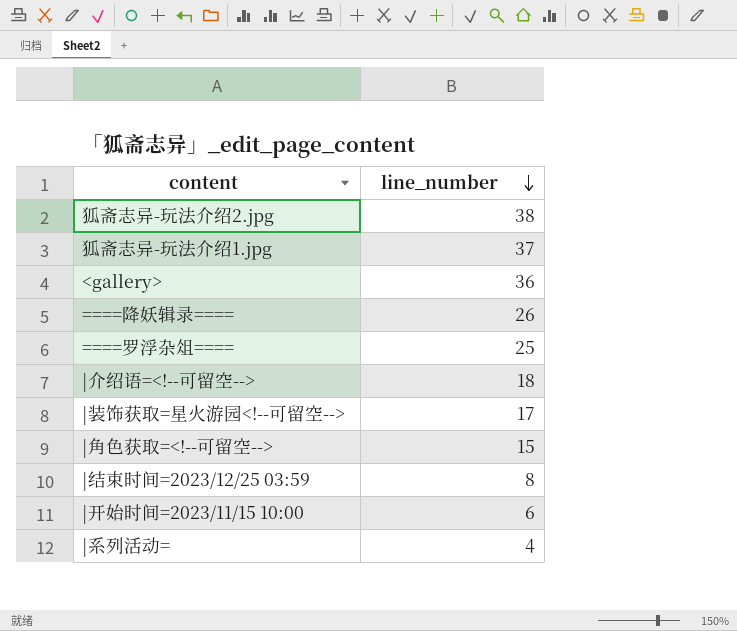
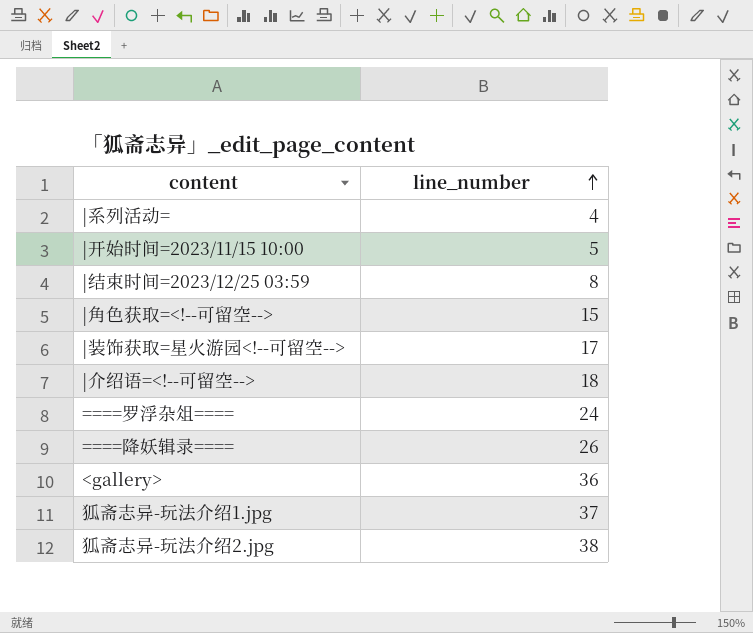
row order: line_number descending -> line_number ascending
|开始时间=2023/11/15 10:00 | line_number: 6 -> 5
====罗浮杂俎==== | line_number: 25 -> 24

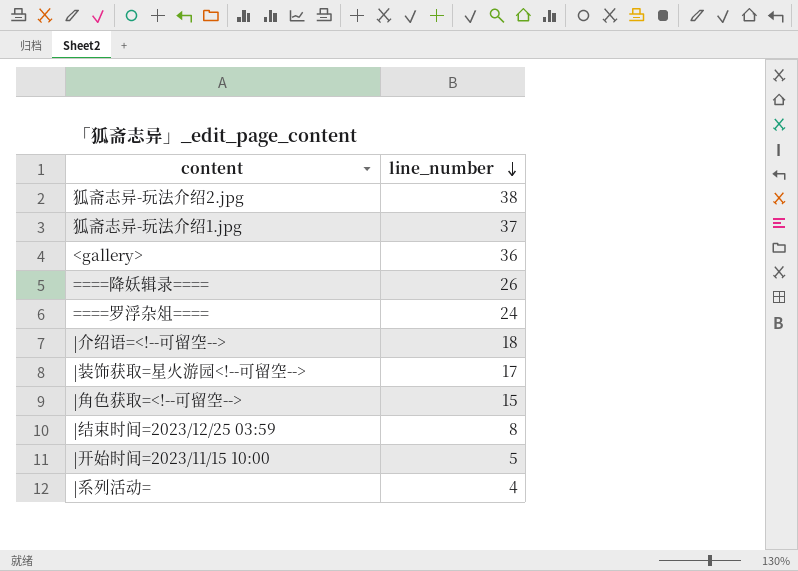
row order: line_number ascending -> line_number descending

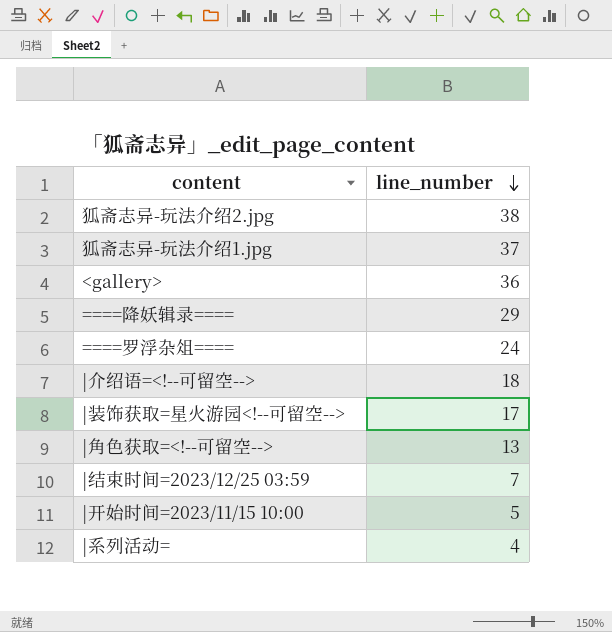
====降妖辑录==== | line_number: 26 -> 29
|角色获取=<!--可留空--> | line_number: 15 -> 13
|结束时间=2023/12/25 03:59 | line_number: 8 -> 7

